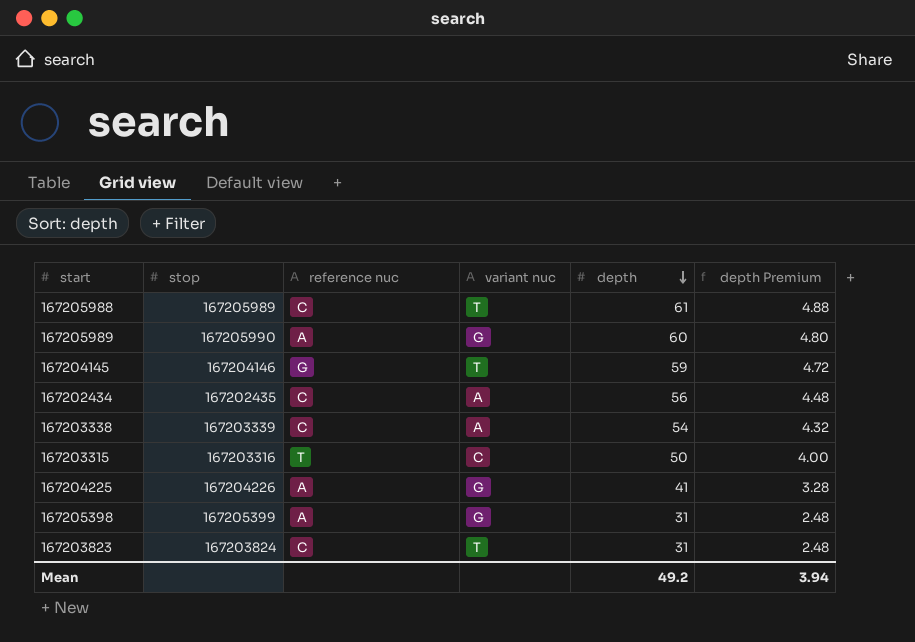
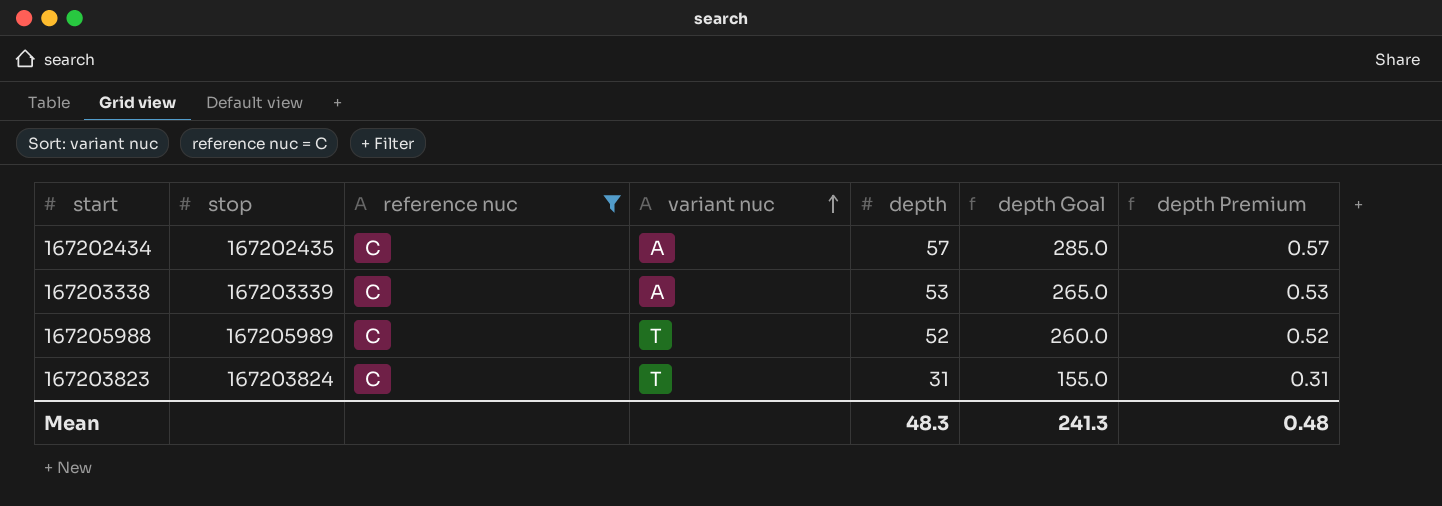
filter: none -> reference nuc = C
row order: depth descending -> variant nuc ascending
column depth Goal | formula: none -> [depth] * 5
column depth Premium | formula: [depth] * 0.08 -> [depth] * 0.01
167202434 | depth: 56 -> 57
167203338 | depth: 54 -> 53
167205988 | depth: 61 -> 52
Mean | depth: 49.2 -> 48.3
Mean | depth Premium: 3.94 -> 0.48

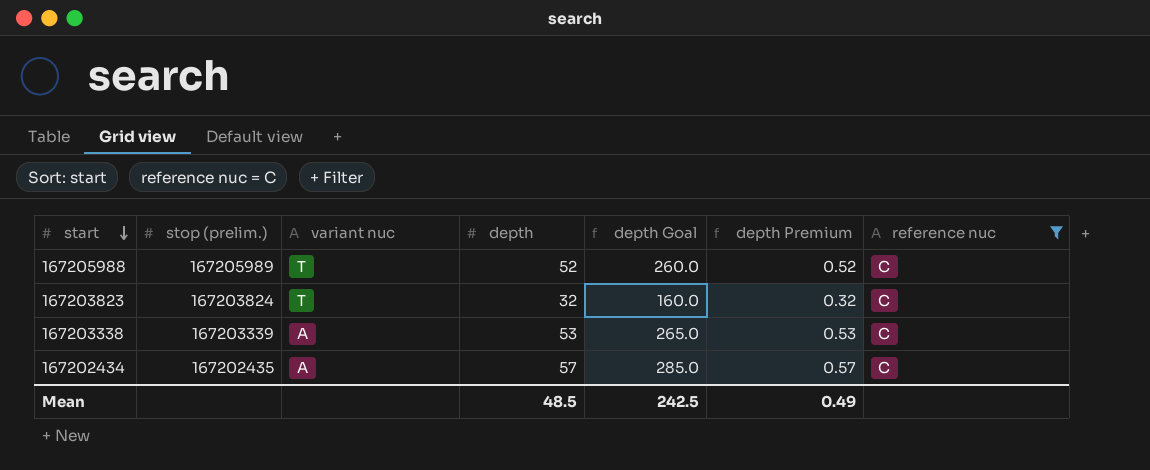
row order: variant nuc ascending -> start descending
column name: stop -> stop (prelim.)
column reference nuc | position: 3 -> 7
167203823 | depth: 31 -> 32
167203823 | depth Goal: 155.0 -> 160.0
167203823 | depth Premium: 0.31 -> 0.32
Mean | depth: 48.3 -> 48.5
Mean | depth Goal: 241.3 -> 242.5
Mean | depth Premium: 0.48 -> 0.49

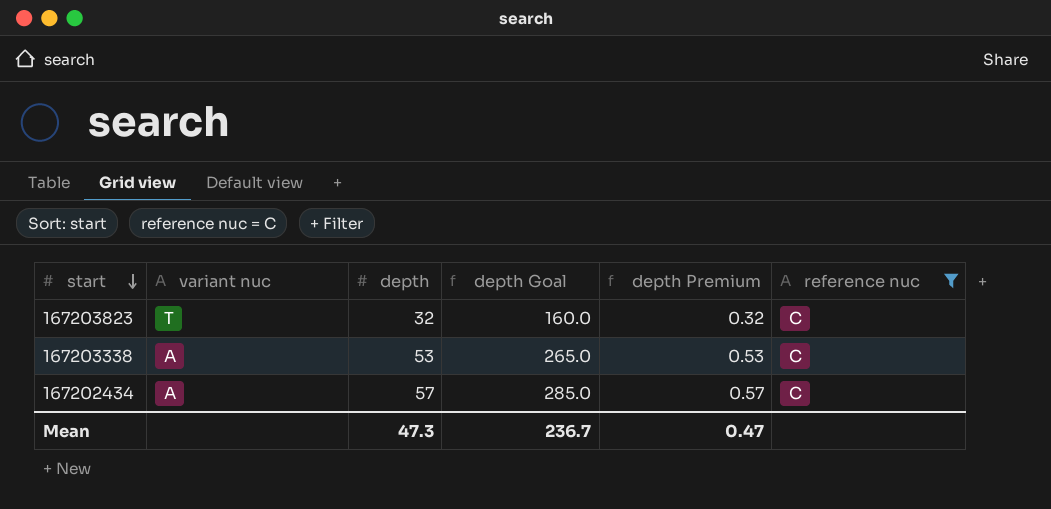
column stop (prelim.) | position: 2 -> none
row 167205988: 167205989 | T | 52 | 260.0 | 0.52 | C -> none
Mean | depth: 48.5 -> 47.3
Mean | depth Goal: 242.5 -> 236.7
Mean | depth Premium: 0.49 -> 0.47

